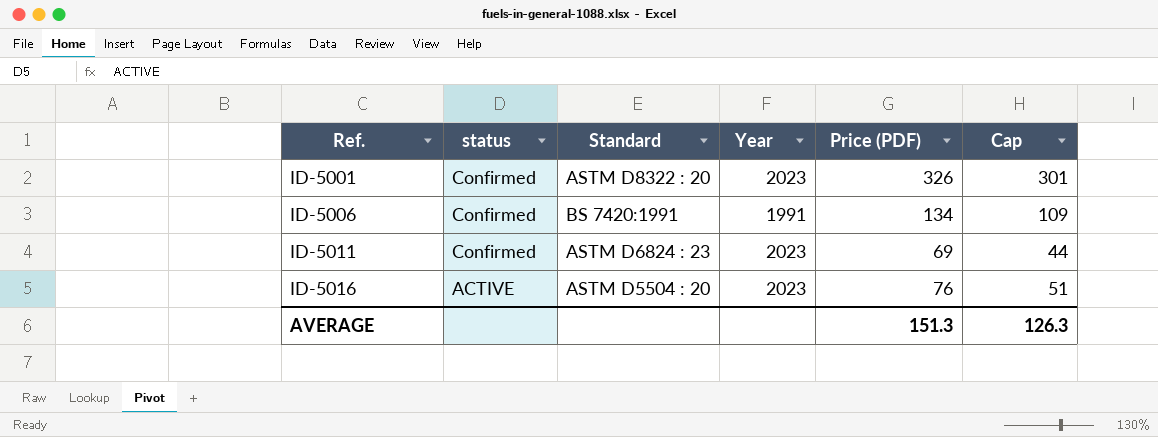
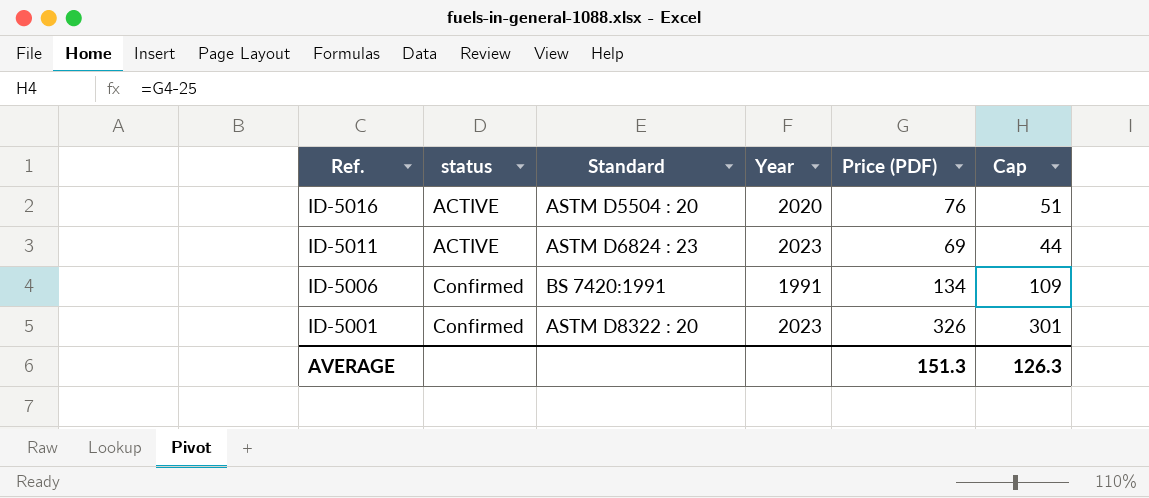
row order: Ref. ascending -> Ref. descending
ID-5016 | Year: 2023 -> 2020
ID-5011 | status: Confirmed -> ACTIVE

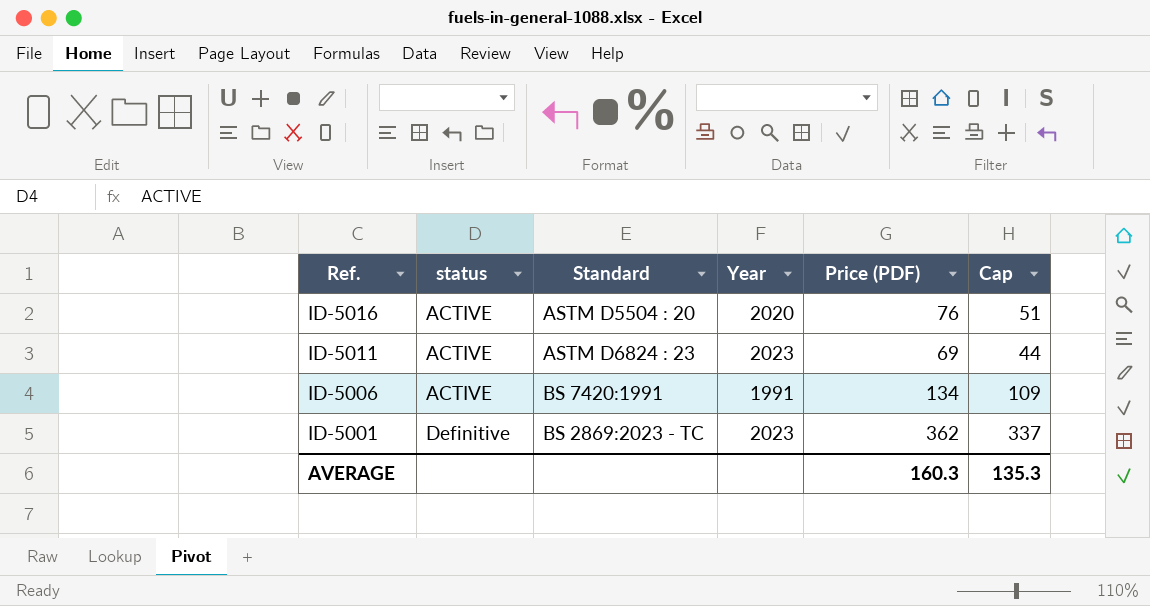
ID-5006 | status: Confirmed -> ACTIVE
ID-5001 | status: Confirmed -> Definitive
ID-5001 | Standard: ASTM D8322 : 20 -> BS 2869:2023 - TC
ID-5001 | Price (PDF): 326 -> 362
ID-5001 | Cap: 301 -> 337
AVERAGE | Price (PDF): 151.3 -> 160.3
AVERAGE | Cap: 126.3 -> 135.3

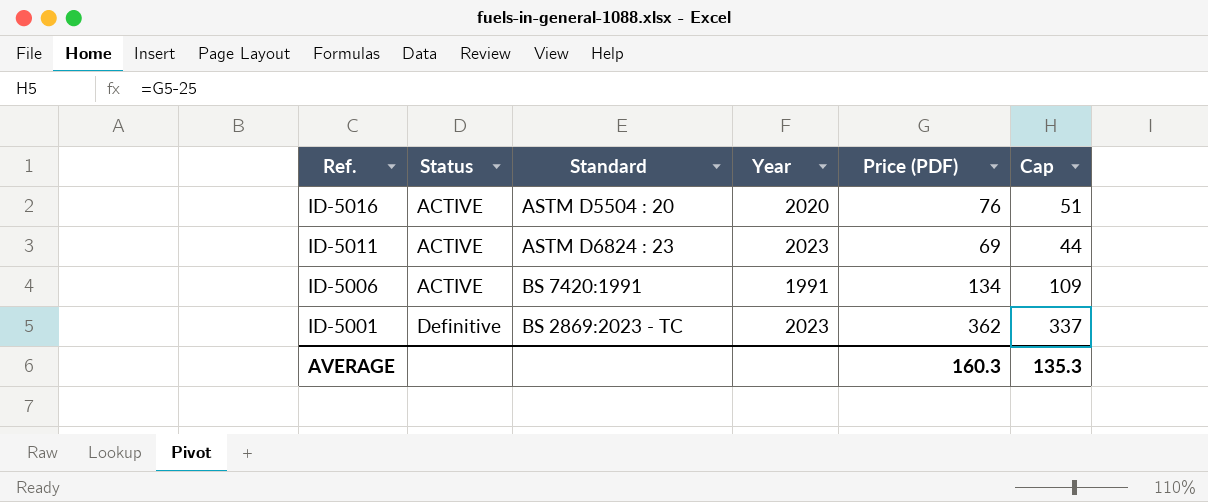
column name: status -> Status

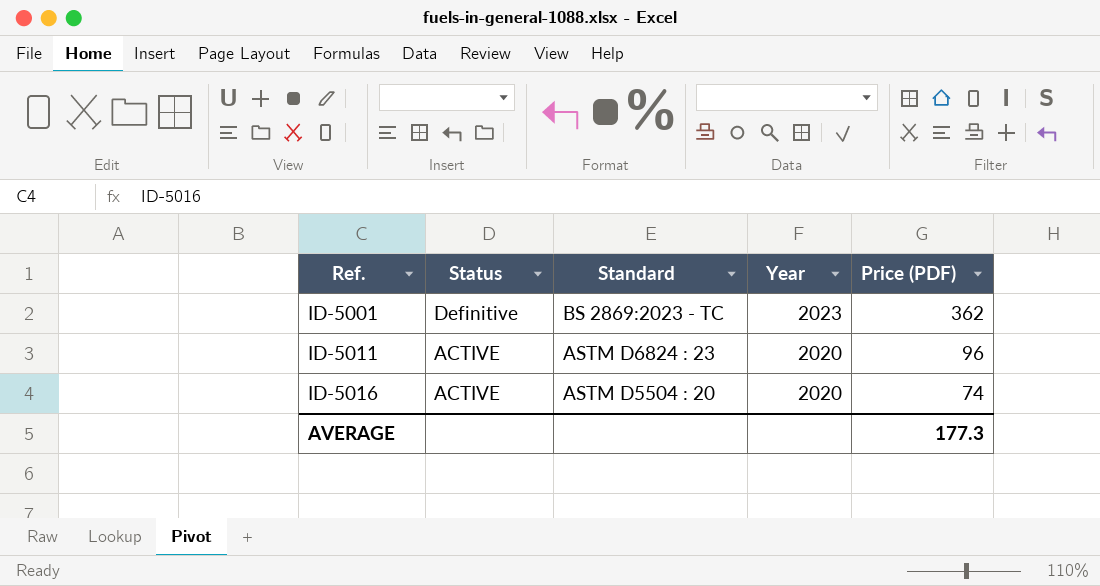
row order: Ref. descending -> Ref. ascending
column Cap | formula: [Price (PDF)] - 25 -> none
row ID-5006: ACTIVE | BS 7420:1991 | 1991 | 134 | 109 -> none
ID-5011 | Year: 2023 -> 2020
ID-5011 | Price (PDF): 69 -> 96
ID-5016 | Price (PDF): 76 -> 74
AVERAGE | Price (PDF): 160.3 -> 177.3

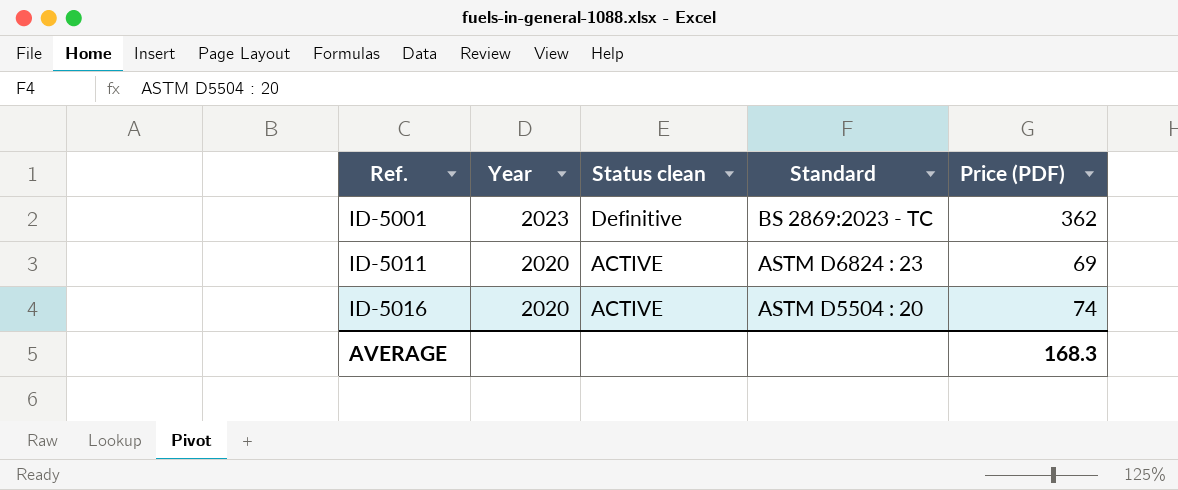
column Year | position: 4 -> 2
column name: Status -> Status clean
ID-5011 | Price (PDF): 96 -> 69
AVERAGE | Price (PDF): 177.3 -> 168.3

